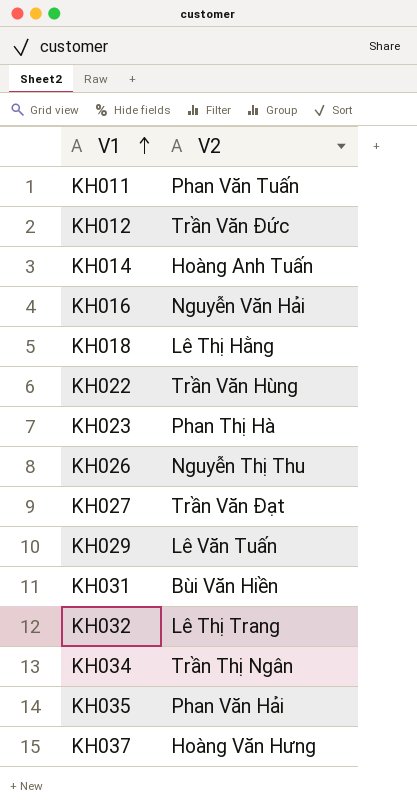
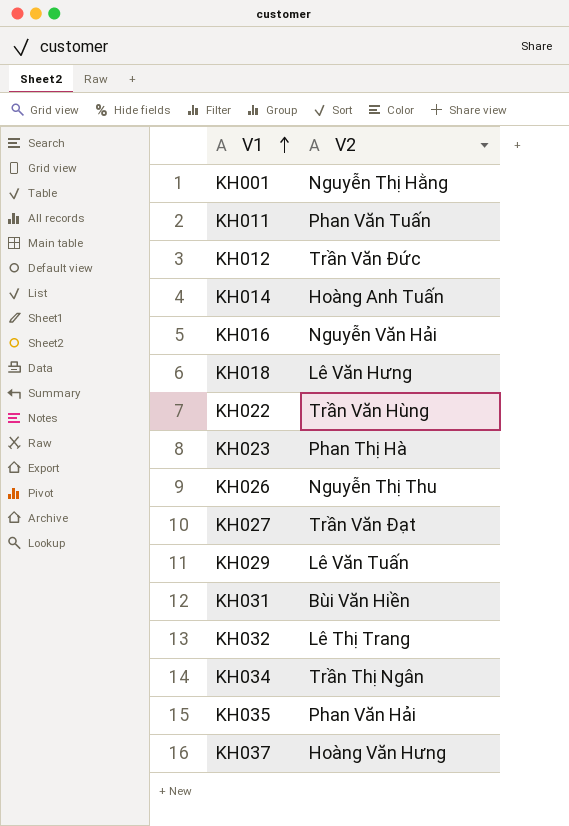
row KH001: none -> Nguyễn Thị Hằng
KH018 | V2: Lê Thị Hằng -> Lê Văn Hưng

